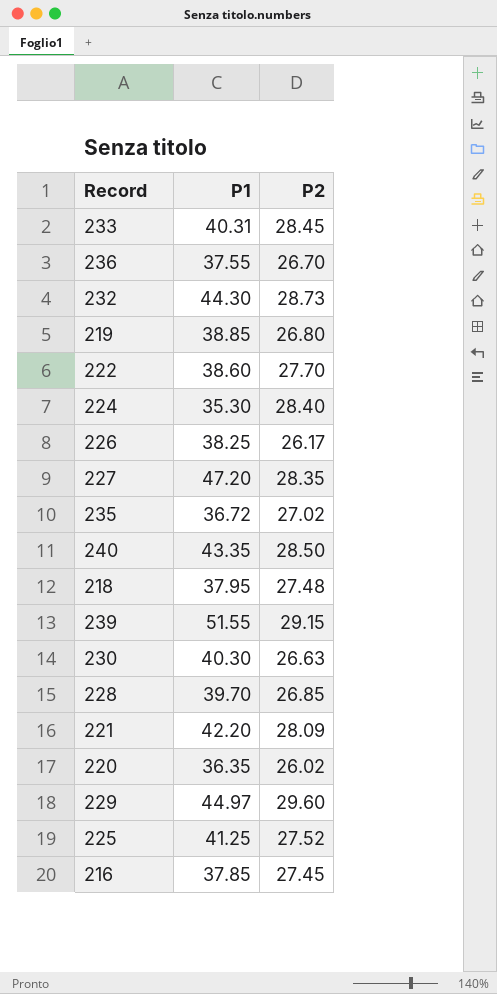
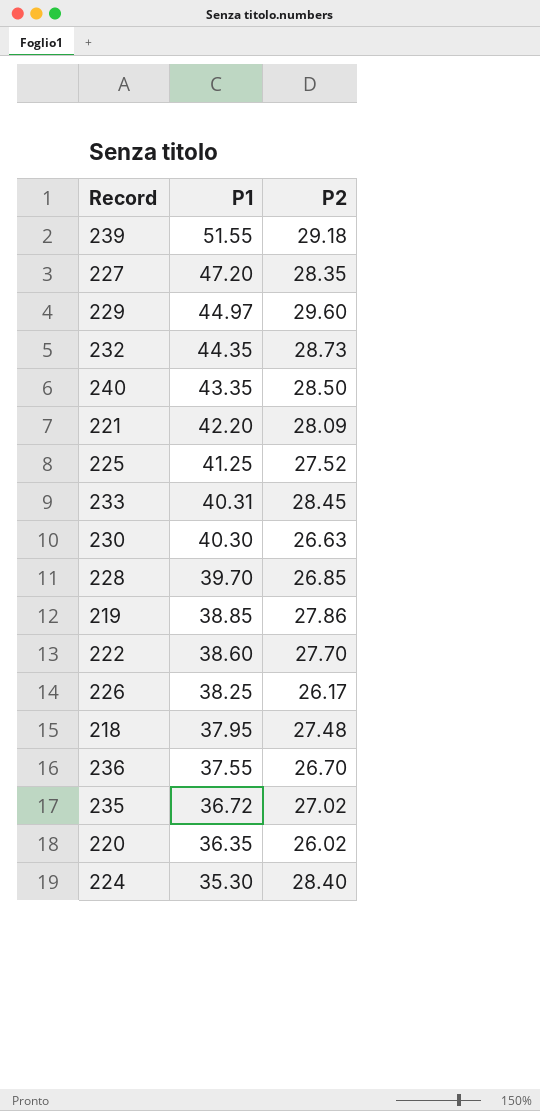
row order: none -> P1 descending
row 216: 37.85 | 27.45 -> none
239 | P2: 29.15 -> 29.18
232 | P1: 44.30 -> 44.35
219 | P2: 26.80 -> 27.86

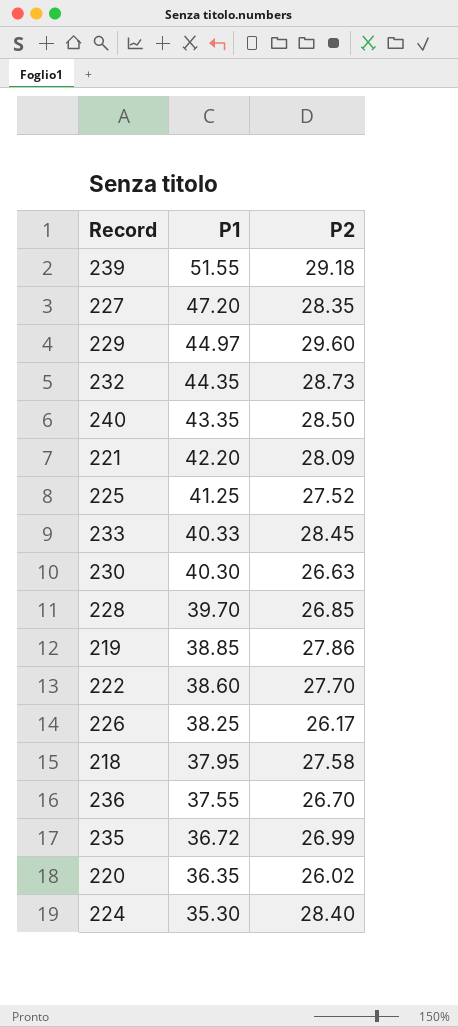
233 | P1: 40.31 -> 40.33
218 | P2: 27.48 -> 27.58
235 | P2: 27.02 -> 26.99

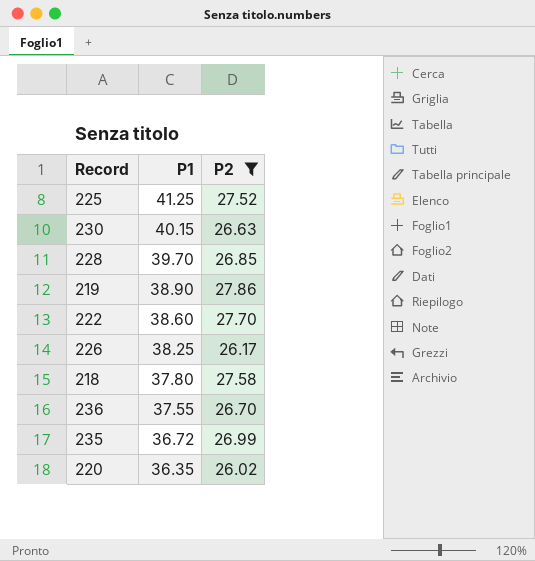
filter: none -> P2 <= 27.86
230 | P1: 40.30 -> 40.15
219 | P1: 38.85 -> 38.90
218 | P1: 37.95 -> 37.80

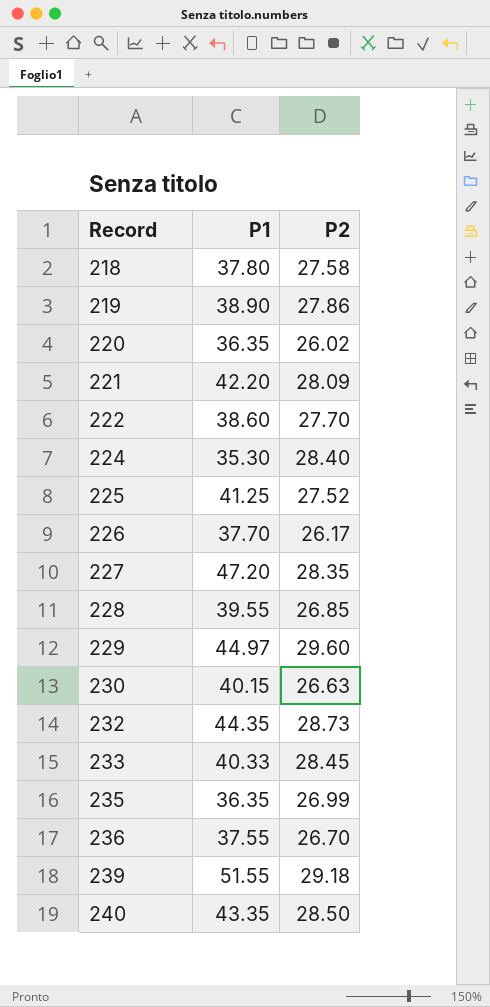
filter: P2 <= 27.86 -> none
row order: P1 descending -> Record ascending
226 | P1: 38.25 -> 37.70
228 | P1: 39.70 -> 39.55
235 | P1: 36.72 -> 36.35

